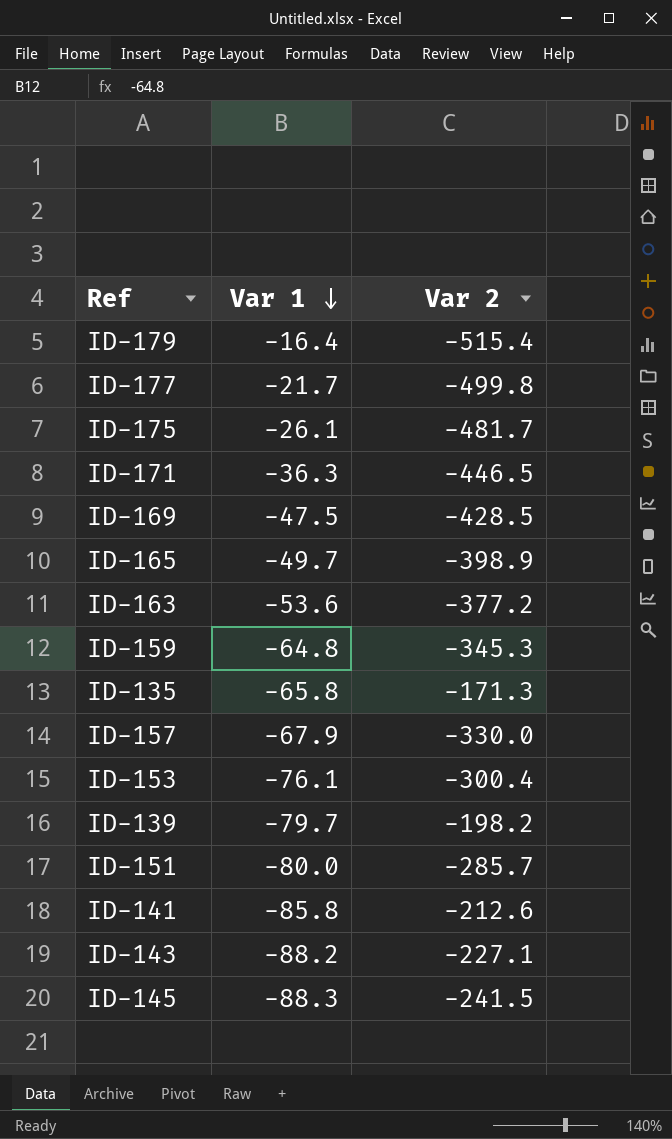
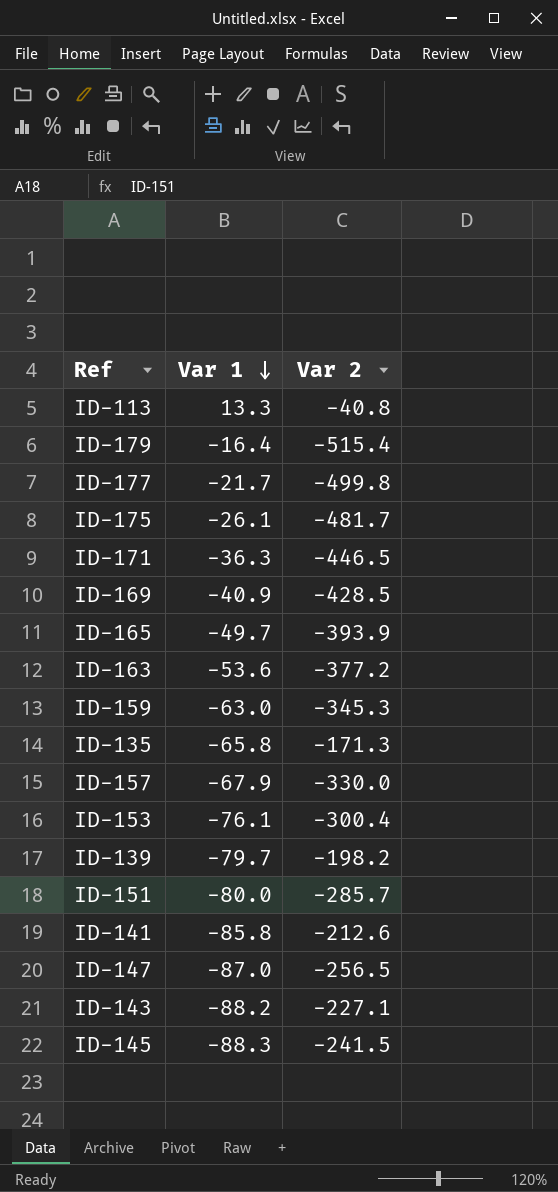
row ID-113: none -> 13.3 | -40.8
ID-169 | Var 1: -47.5 -> -40.9
ID-165 | Var 2: -398.9 -> -393.9
ID-159 | Var 1: -64.8 -> -63.0
row ID-147: none -> -87.0 | -256.5

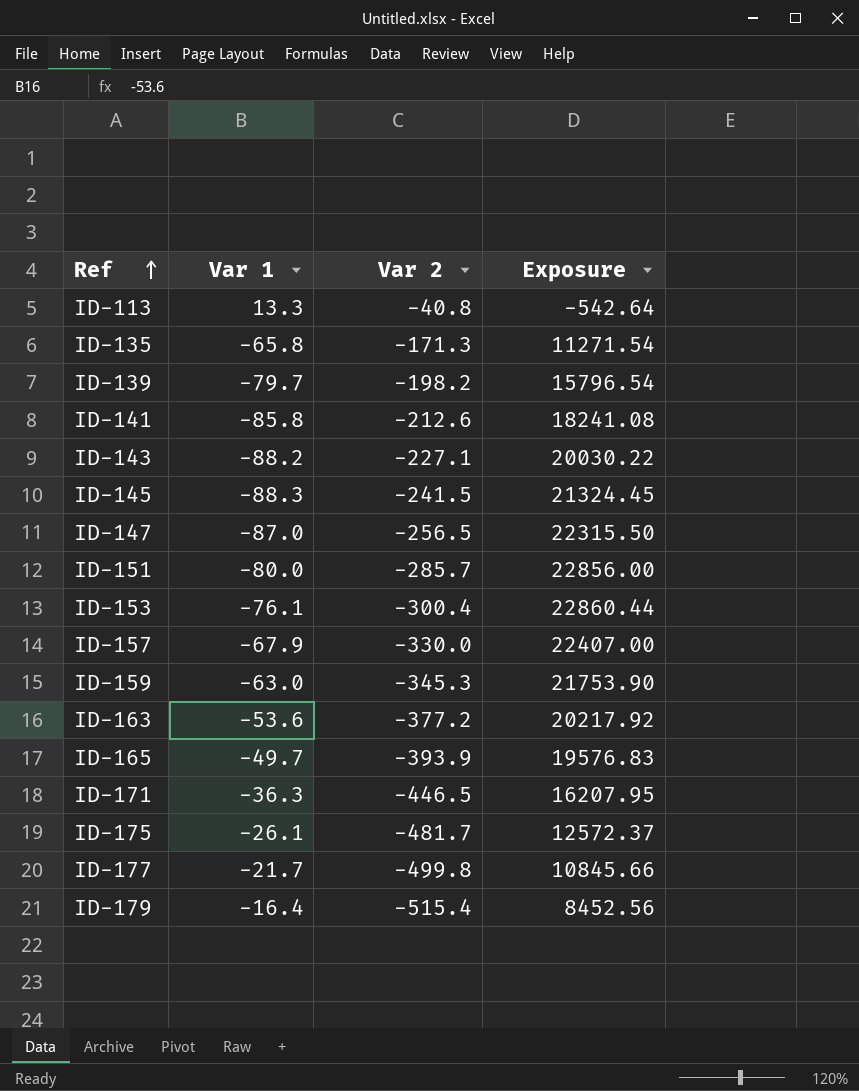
row order: Var 1 descending -> Ref ascending
column Exposure | formula: none -> [Var 1] * [Var 2]
row ID-169: -40.9 | -428.5 -> none

